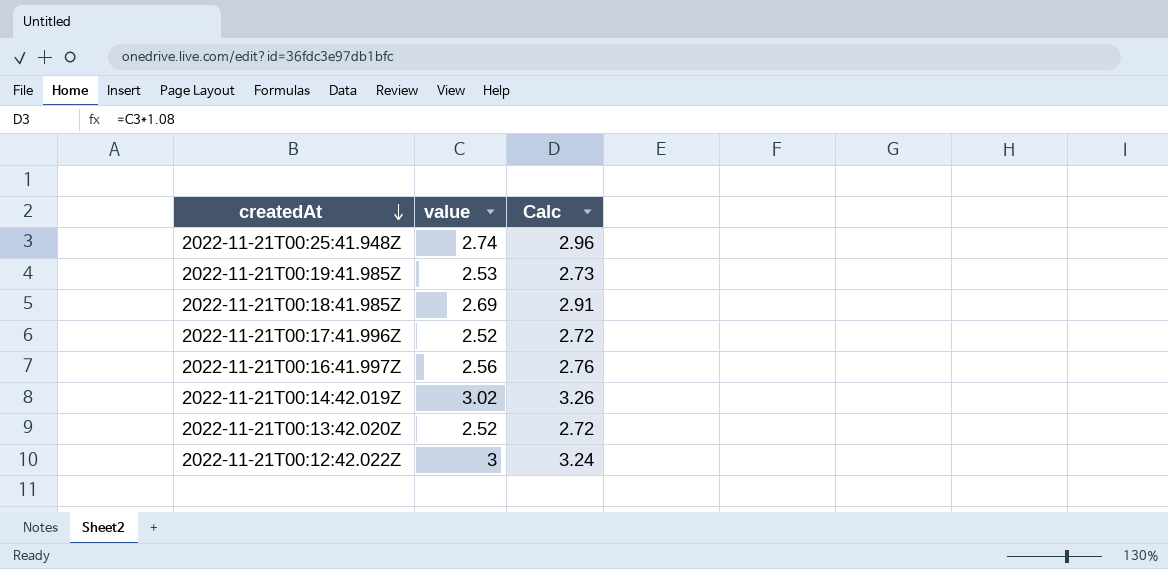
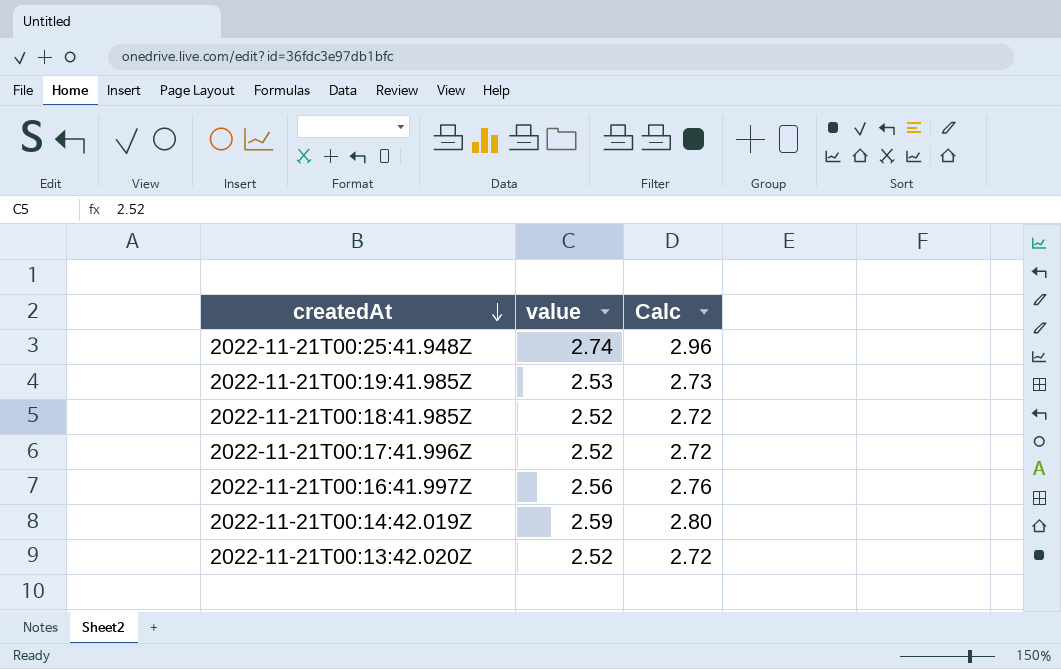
row 2022-11-21T00:12:42.022Z: 3 | 3.24 -> none
2022-11-21T00:18:41.985Z | value: 2.69 -> 2.52
2022-11-21T00:18:41.985Z | Calc: 2.91 -> 2.72
2022-11-21T00:14:42.019Z | value: 3.02 -> 2.59
2022-11-21T00:14:42.019Z | Calc: 3.26 -> 2.80

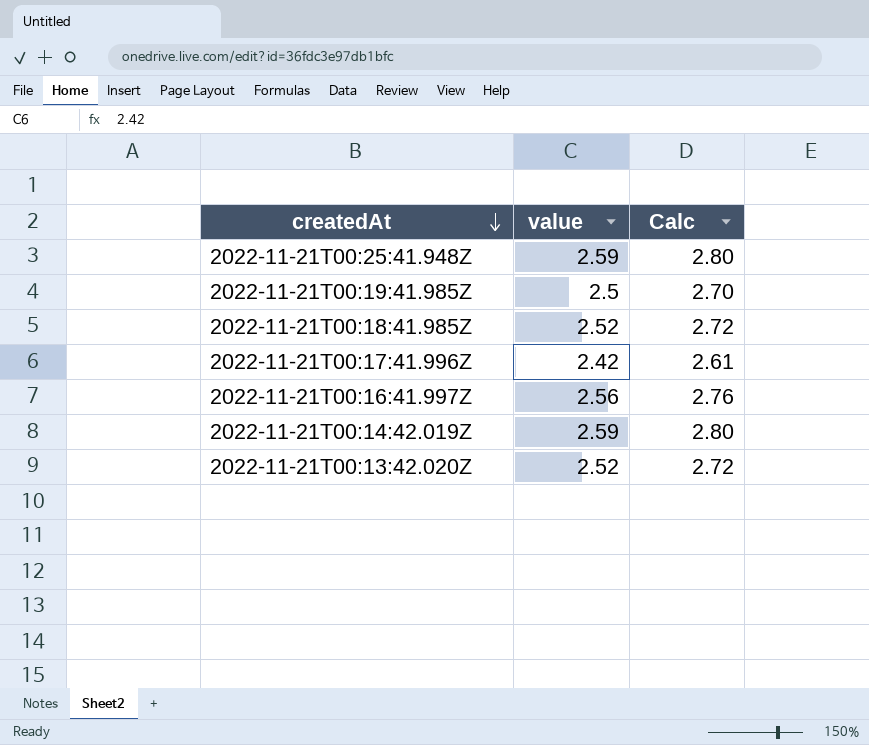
2022-11-21T00:25:41.948Z | value: 2.74 -> 2.59
2022-11-21T00:25:41.948Z | Calc: 2.96 -> 2.80
2022-11-21T00:19:41.985Z | value: 2.53 -> 2.5
2022-11-21T00:19:41.985Z | Calc: 2.73 -> 2.70
2022-11-21T00:17:41.996Z | value: 2.52 -> 2.42
2022-11-21T00:17:41.996Z | Calc: 2.72 -> 2.61

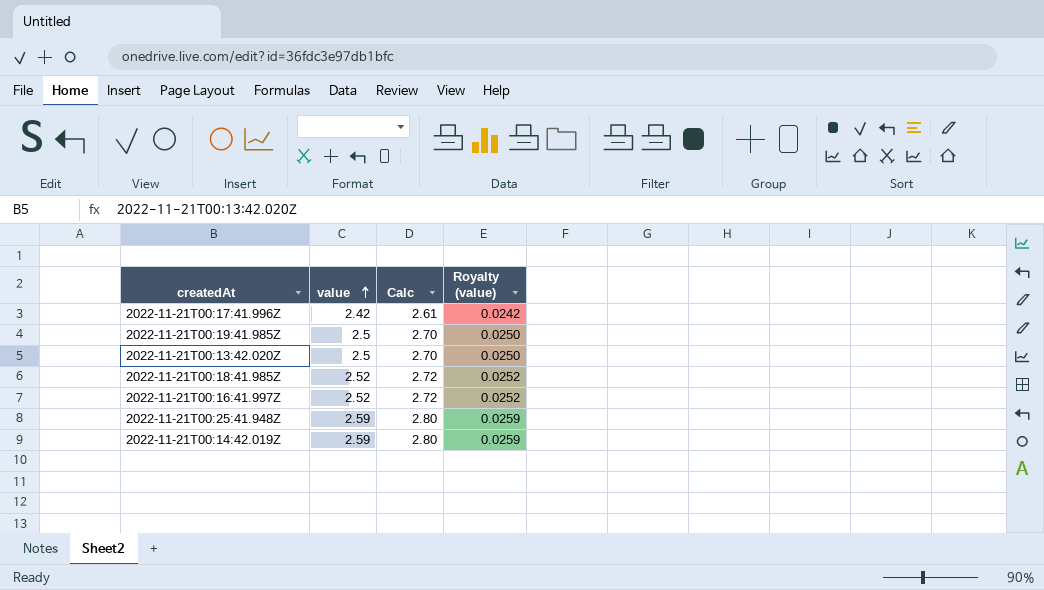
row order: createdAt descending -> value ascending
column Royalty (value) | formula: none -> [value] * 0.01
2022-11-21T00:13:42.020Z | value: 2.52 -> 2.5
2022-11-21T00:13:42.020Z | Calc: 2.72 -> 2.70
2022-11-21T00:16:41.997Z | value: 2.56 -> 2.52
2022-11-21T00:16:41.997Z | Calc: 2.76 -> 2.72

